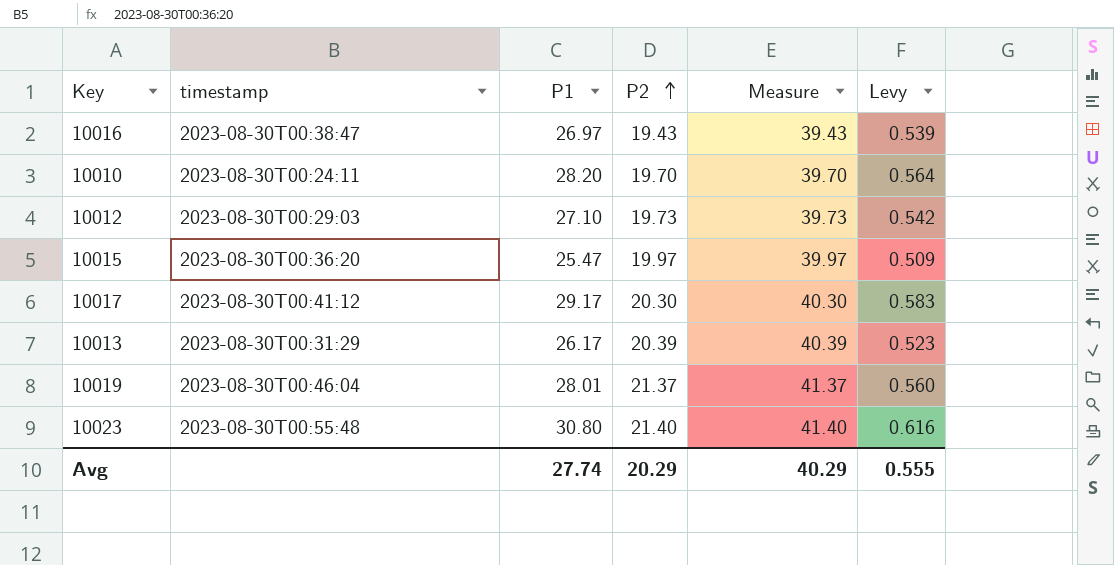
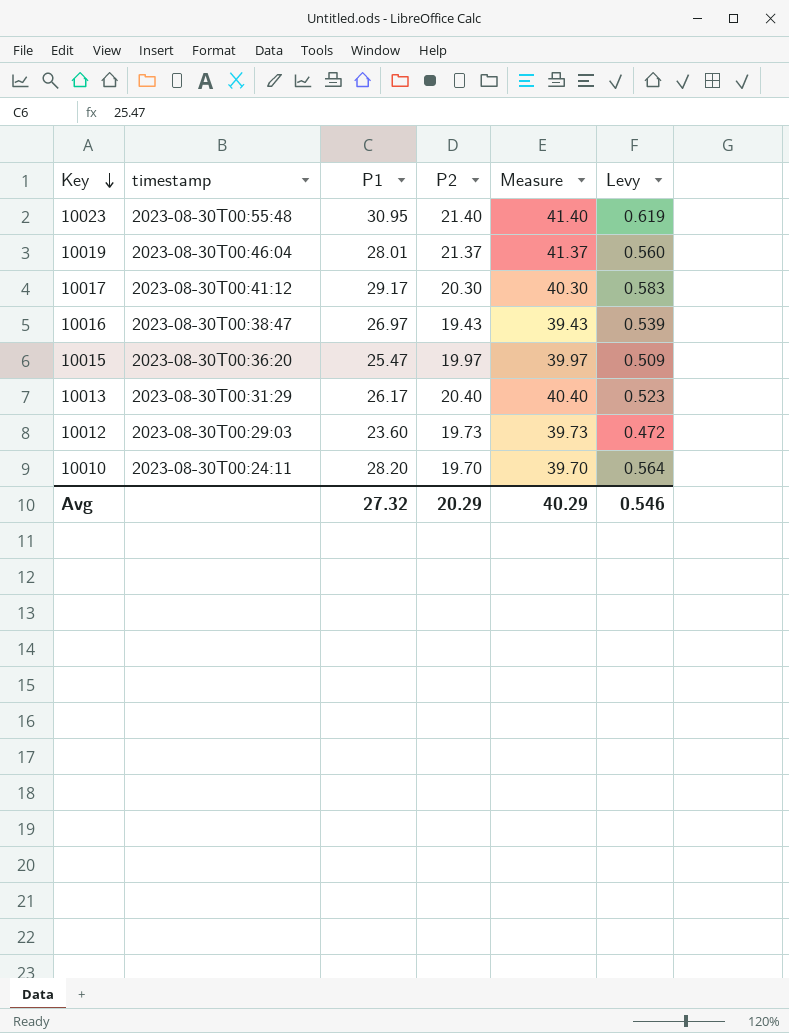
row order: P2 ascending -> Key descending
10023 | P1: 30.80 -> 30.95
10023 | Levy: 0.616 -> 0.619
10013 | P2: 20.39 -> 20.40
10013 | Measure: 40.39 -> 40.40
10012 | P1: 27.10 -> 23.60
10012 | Levy: 0.542 -> 0.472
Avg | P1: 27.74 -> 27.32
Avg | Levy: 0.555 -> 0.546

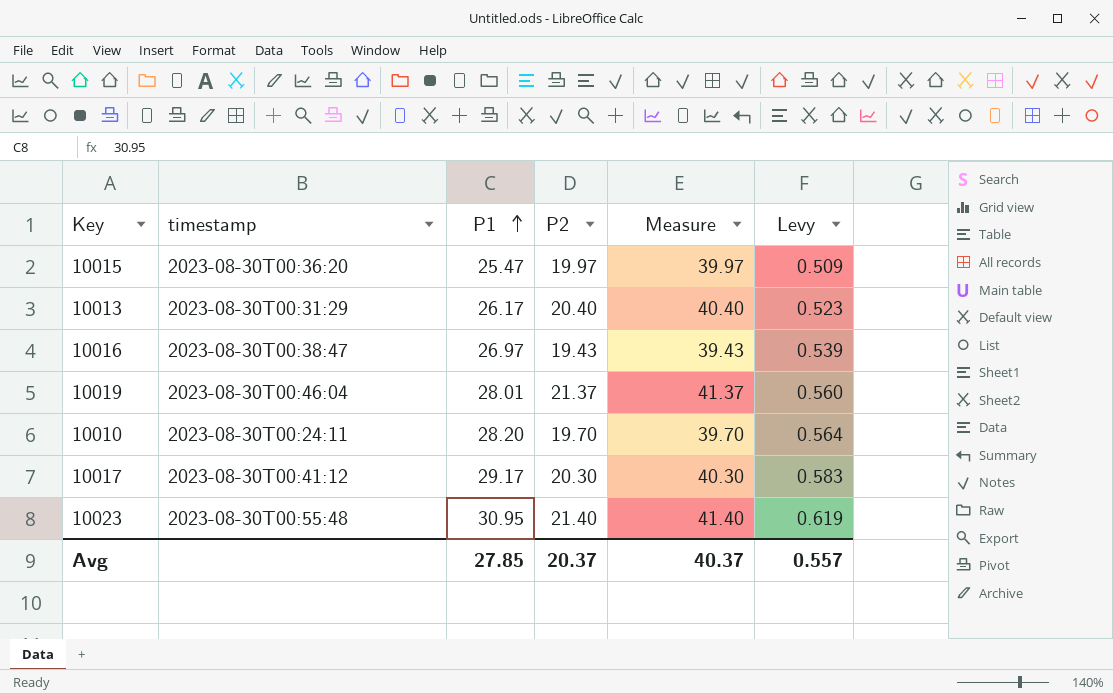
row order: Key descending -> P1 ascending
row 10012: 2023-08-30T00:29:03 | 23.60 | 19.73 | 39.73 | 0.472 -> none
Avg | P1: 27.32 -> 27.85
Avg | P2: 20.29 -> 20.37
Avg | Measure: 40.29 -> 40.37
Avg | Levy: 0.546 -> 0.557

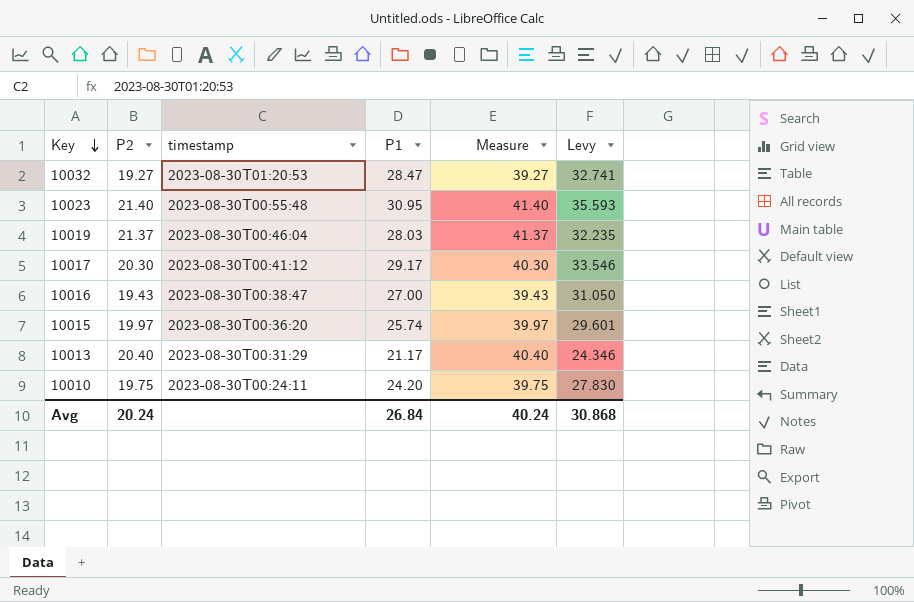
row order: P1 ascending -> Key descending
column P2 | position: 4 -> 2
column Levy | formula: [P1] * 0.02 -> [P1] * 1.15
row 10032: none -> 19.27 | 2023-08-30T01:20:53 | 28.47 | 39.27 | 32.741
10019 | P1: 28.01 -> 28.03
10016 | P1: 26.97 -> 27.00
10015 | P1: 25.47 -> 25.74
10013 | P1: 26.17 -> 21.17
10010 | P2: 19.70 -> 19.75
10010 | P1: 28.20 -> 24.20
10010 | Measure: 39.70 -> 39.75
Avg | P2: 20.37 -> 20.24
Avg | P1: 27.85 -> 26.84
Avg | Measure: 40.37 -> 40.24
Avg | Levy: 0.557 -> 30.868

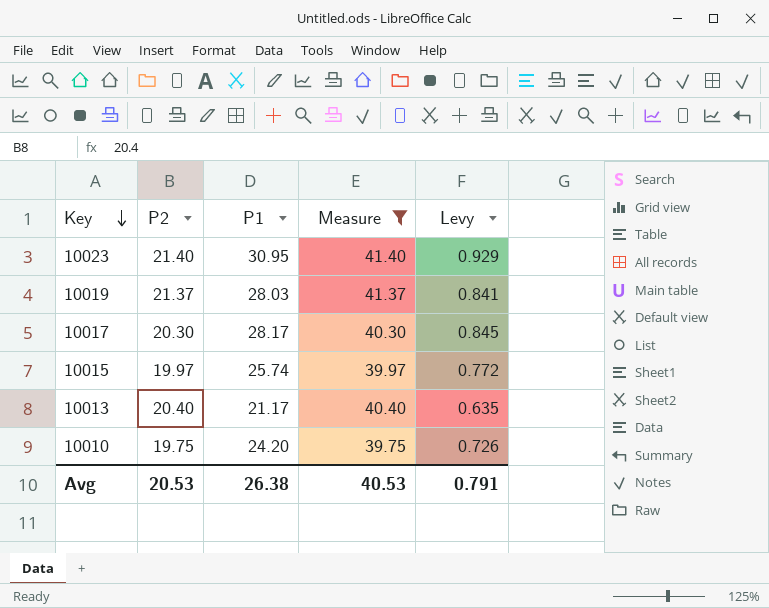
filter: none -> Measure >= 39.75
column timestamp | position: 3 -> none
column Levy | formula: [P1] * 1.15 -> [P1] * 0.03
10017 | P1: 29.17 -> 28.17
Avg | P2: 20.24 -> 20.53
Avg | P1: 26.84 -> 26.38
Avg | Measure: 40.24 -> 40.53
Avg | Levy: 30.868 -> 0.791

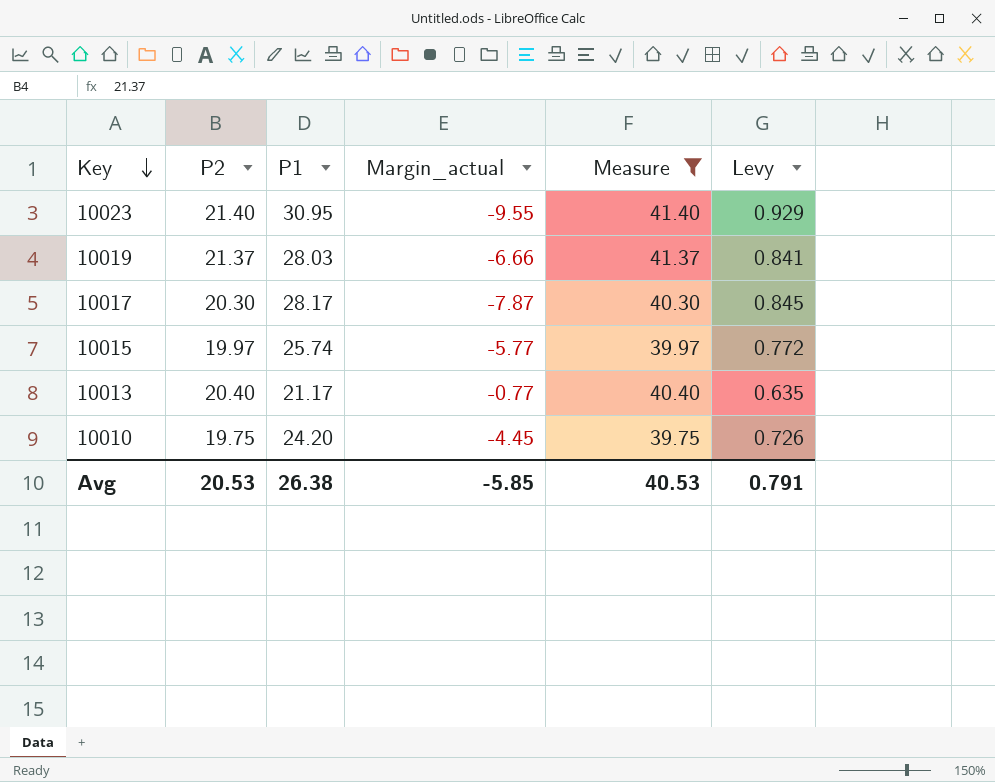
column Margin_actual | formula: none -> [P2] - [P1]

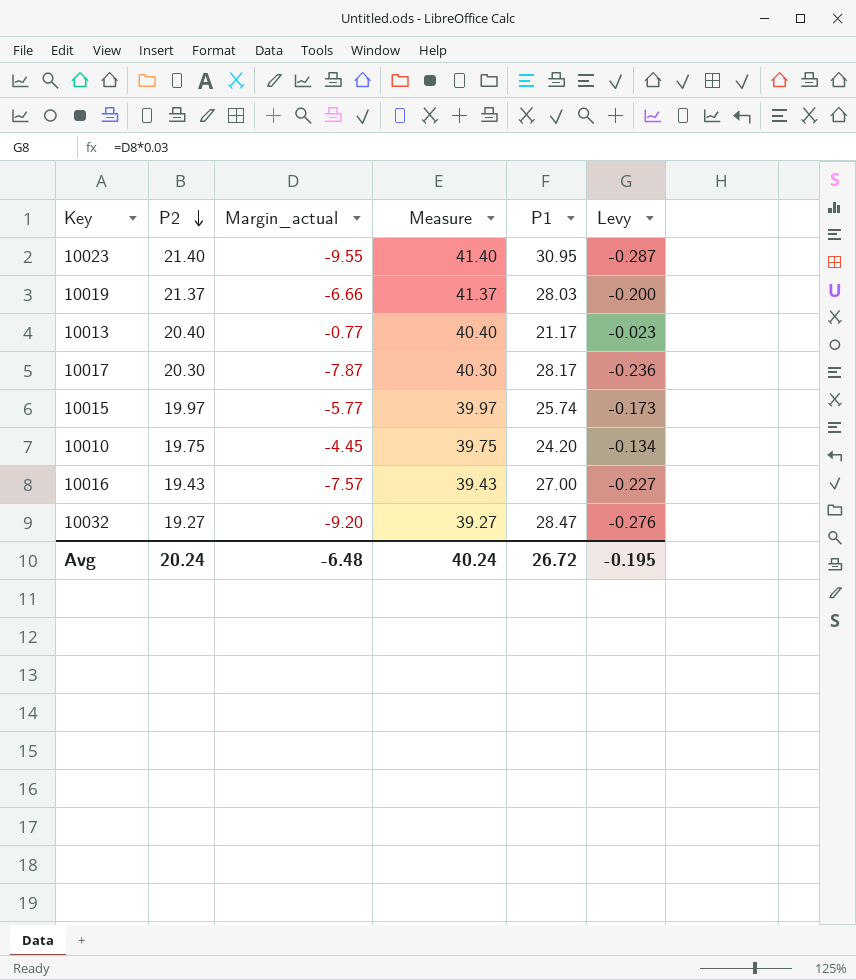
filter: Measure >= 39.75 -> none
row order: Key descending -> P2 descending
column P1 | position: 3 -> 5
column Levy | formula: [P1] * 0.03 -> [Margin_actual] * 0.03
Avg | P2: 20.53 -> 20.24
Avg | Margin_actual: -5.85 -> -6.48
Avg | Measure: 40.53 -> 40.24
Avg | P1: 26.38 -> 26.72
Avg | Levy: 0.791 -> -0.195

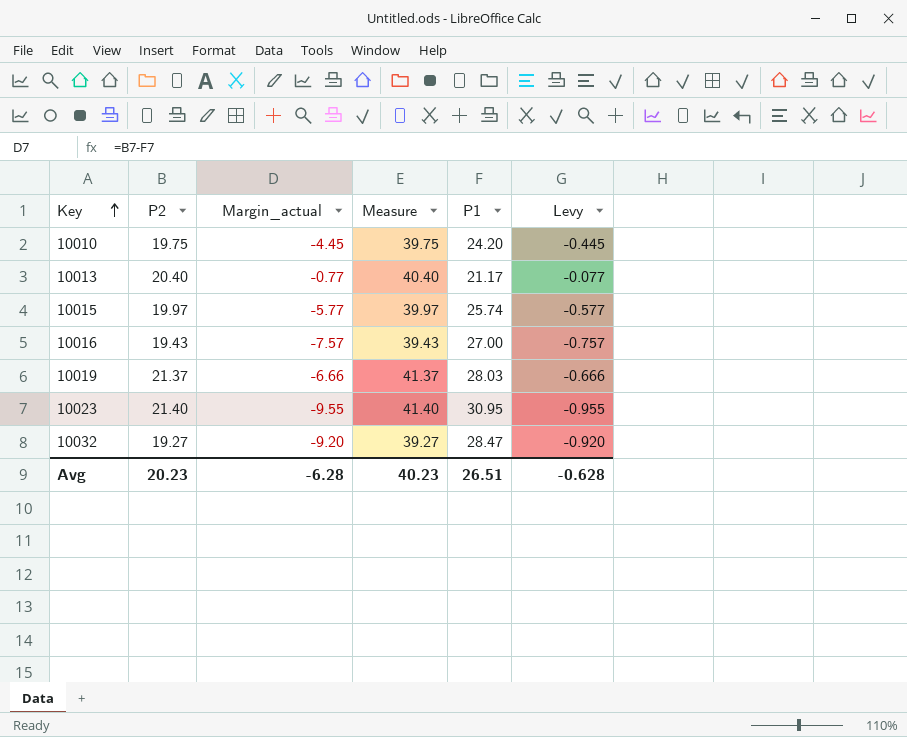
row order: P2 descending -> Key ascending
column Levy | formula: [Margin_actual] * 0.03 -> [Margin_actual] * 0.1
row 10017: 20.30 | -7.87 | 40.30 | 28.17 | -0.236 -> none
Avg | P2: 20.24 -> 20.23
Avg | Margin_actual: -6.48 -> -6.28
Avg | Measure: 40.24 -> 40.23
Avg | P1: 26.72 -> 26.51
Avg | Levy: -0.195 -> -0.628

